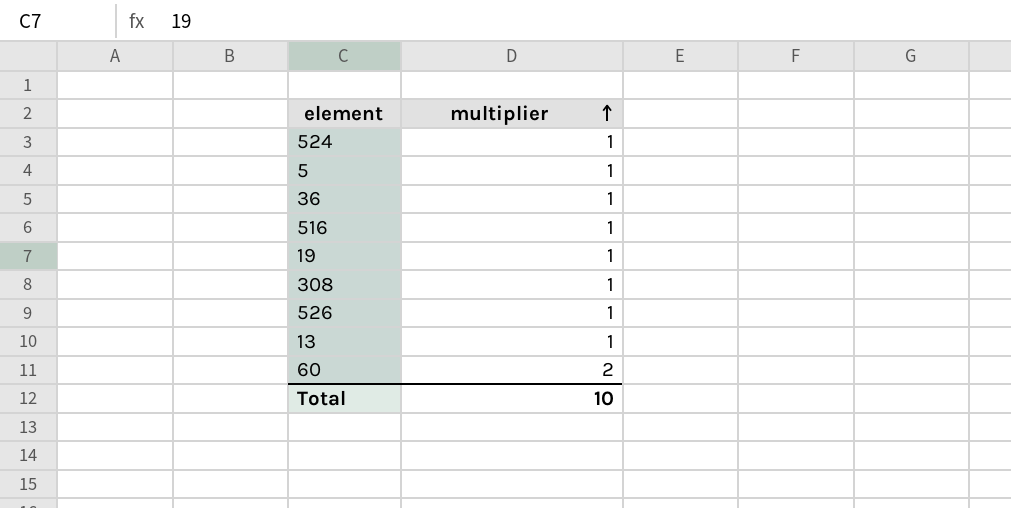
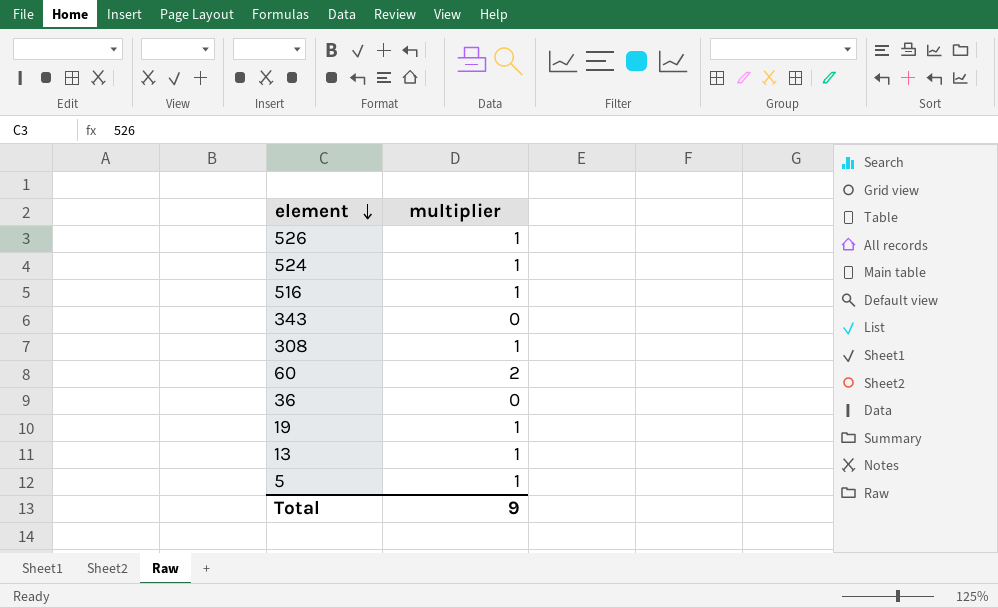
row order: multiplier ascending -> element descending
row 343: none -> 0
36 | multiplier: 1 -> 0
Total | multiplier: 10 -> 9

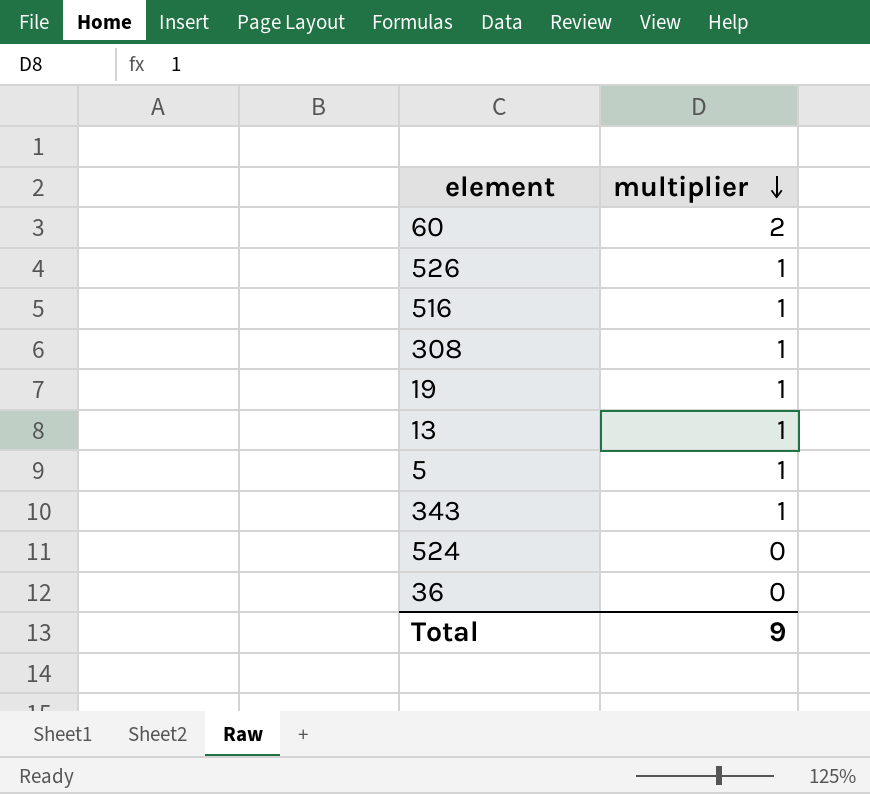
row order: element descending -> multiplier descending
343 | multiplier: 0 -> 1
524 | multiplier: 1 -> 0

